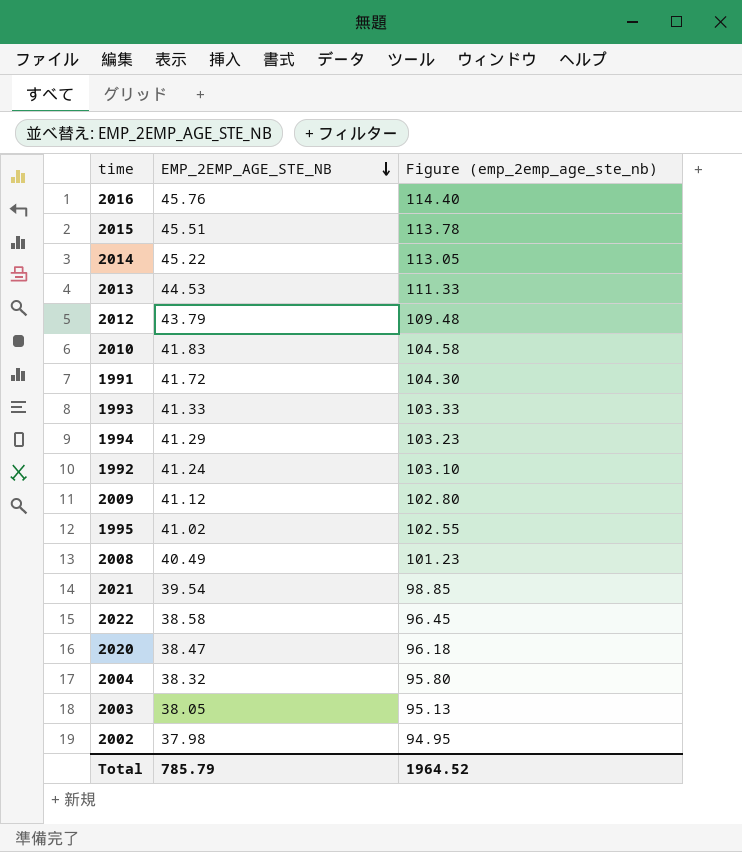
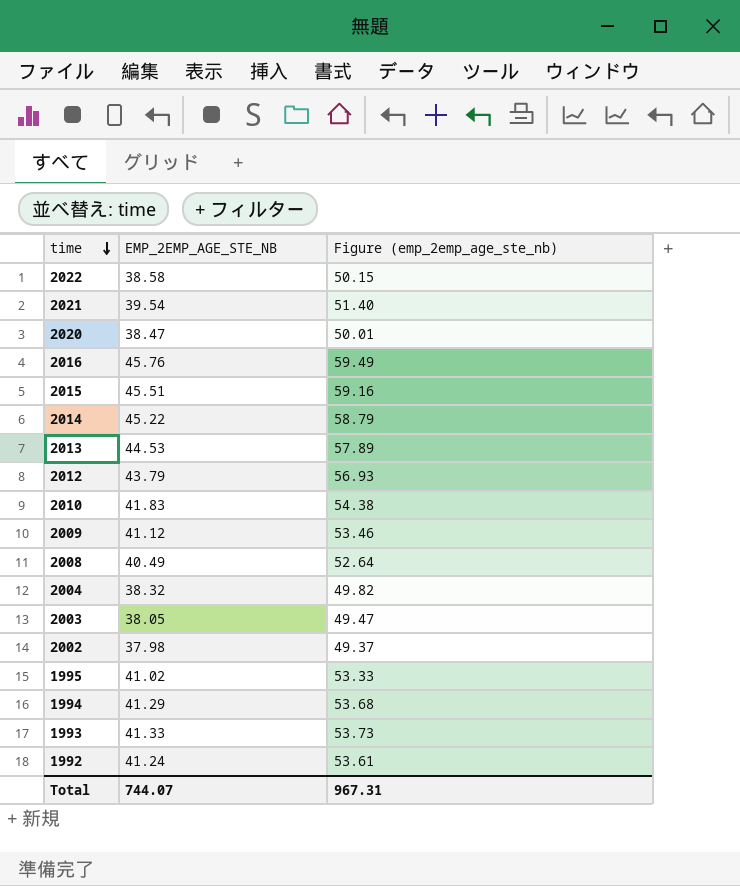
row order: EMP_2EMP_AGE_STE_NB descending -> time descending
column Figure (emp_2emp_age_ste_nb) | formula: [EMP_2EMP_AGE_STE_NB] * 2.5 -> [EMP_2EMP_AGE_STE_NB] * 1.3
row 1991: 41.72 | 104.30 -> none
Total | EMP_2EMP_AGE_STE_NB: 785.79 -> 744.07
Total | Figure (emp_2emp_age_ste_nb): 1964.52 -> 967.31

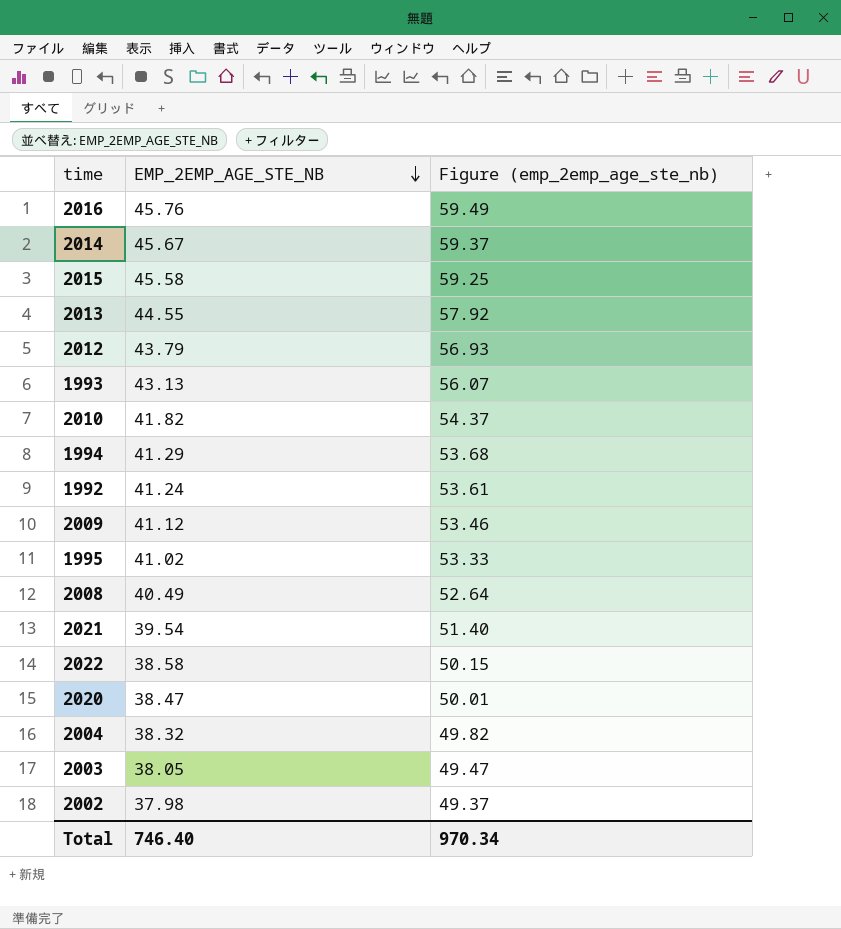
row order: time descending -> EMP_2EMP_AGE_STE_NB descending
2014 | EMP_2EMP_AGE_STE_NB: 45.22 -> 45.67
2014 | Figure (emp_2emp_age_ste_nb): 58.79 -> 59.37
2015 | EMP_2EMP_AGE_STE_NB: 45.51 -> 45.58
2015 | Figure (emp_2emp_age_ste_nb): 59.16 -> 59.25
2013 | EMP_2EMP_AGE_STE_NB: 44.53 -> 44.55
2013 | Figure (emp_2emp_age_ste_nb): 57.89 -> 57.92
1993 | EMP_2EMP_AGE_STE_NB: 41.33 -> 43.13
1993 | Figure (emp_2emp_age_ste_nb): 53.73 -> 56.07
2010 | EMP_2EMP_AGE_STE_NB: 41.83 -> 41.82
2010 | Figure (emp_2emp_age_ste_nb): 54.38 -> 54.37
Total | EMP_2EMP_AGE_STE_NB: 744.07 -> 746.40
Total | Figure (emp_2emp_age_ste_nb): 967.31 -> 970.34

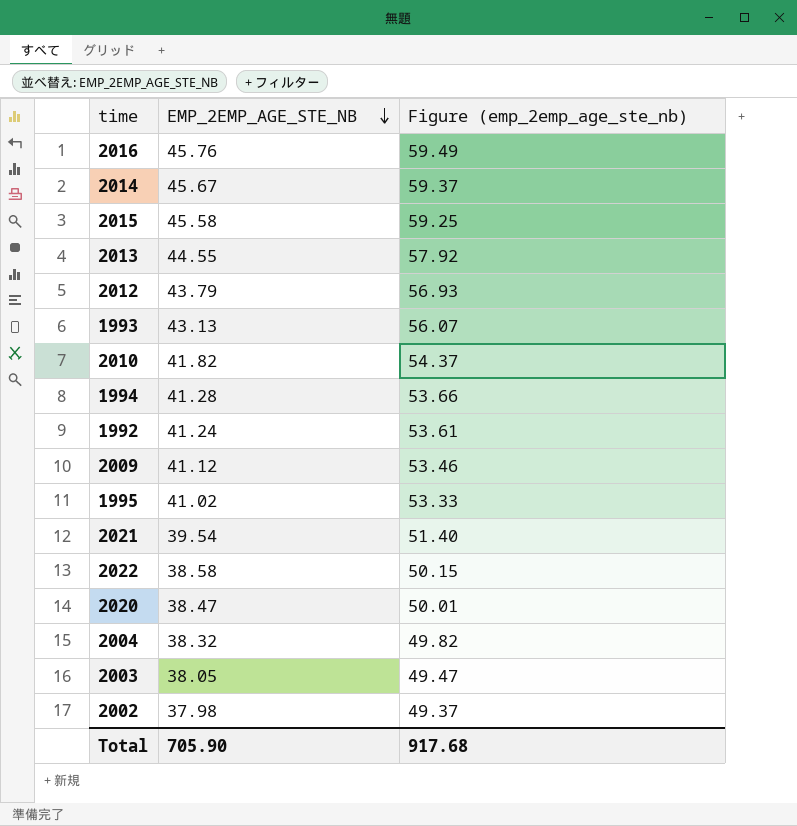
row 2008: 40.49 | 52.64 -> none
1994 | EMP_2EMP_AGE_STE_NB: 41.29 -> 41.28
1994 | Figure (emp_2emp_age_ste_nb): 53.68 -> 53.66
Total | EMP_2EMP_AGE_STE_NB: 746.40 -> 705.90
Total | Figure (emp_2emp_age_ste_nb): 970.34 -> 917.68

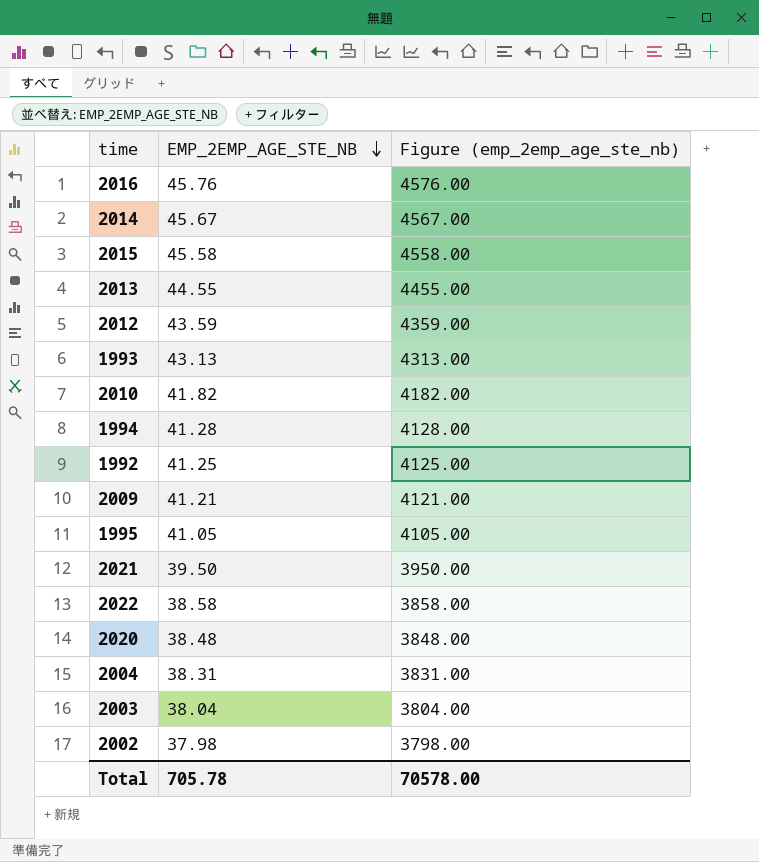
column Figure (emp_2emp_age_ste_nb) | formula: [EMP_2EMP_AGE_STE_NB] * 1.3 -> [EMP_2EMP_AGE_STE_NB] * 100
2012 | EMP_2EMP_AGE_STE_NB: 43.79 -> 43.59
1992 | EMP_2EMP_AGE_STE_NB: 41.24 -> 41.25
2009 | EMP_2EMP_AGE_STE_NB: 41.12 -> 41.21
1995 | EMP_2EMP_AGE_STE_NB: 41.02 -> 41.05
2021 | EMP_2EMP_AGE_STE_NB: 39.54 -> 39.50
2020 | EMP_2EMP_AGE_STE_NB: 38.47 -> 38.48
2004 | EMP_2EMP_AGE_STE_NB: 38.32 -> 38.31
2003 | EMP_2EMP_AGE_STE_NB: 38.05 -> 38.04
Total | EMP_2EMP_AGE_STE_NB: 705.90 -> 705.78
Total | Figure (emp_2emp_age_ste_nb): 917.68 -> 70578.00

